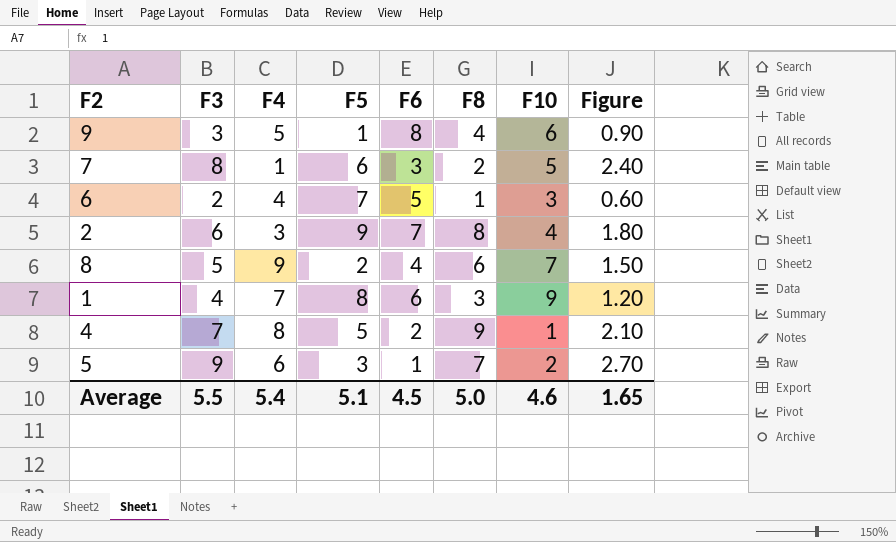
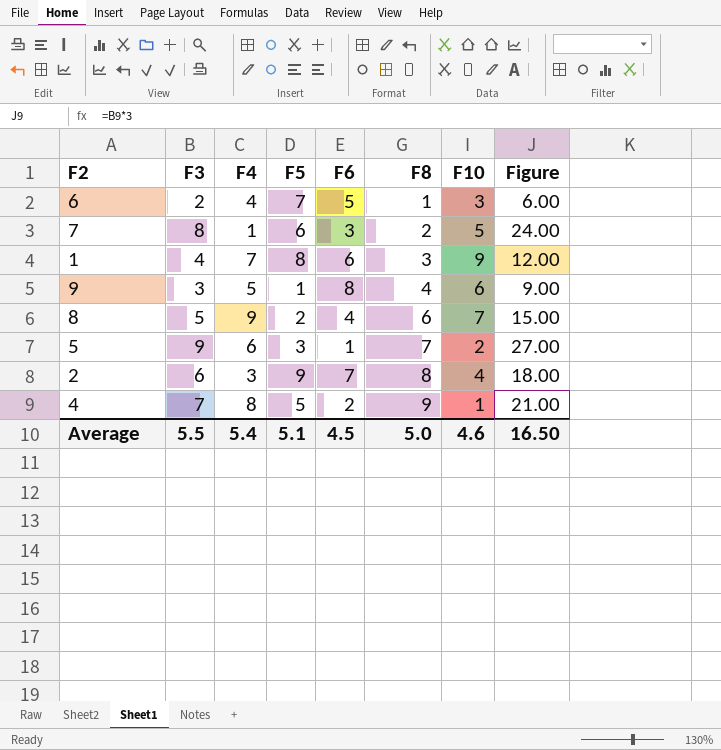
row order: none -> F8 ascending
column Figure | formula: [F3] * 0.3 -> [F3] * 3
Average | Figure: 1.65 -> 16.50

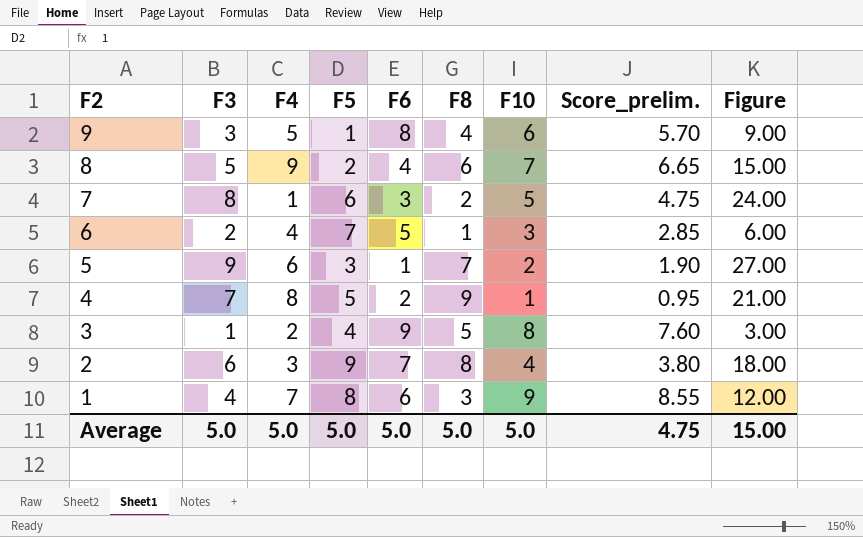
row order: F8 ascending -> F2 descending
column Score_prelim. | formula: none -> [F10] * 0.95
row 3: none -> 1 | 2 | 4 | 9 | 5 | 8 | 7.60 | 3.00
Average | F3: 5.5 -> 5.0
Average | F4: 5.4 -> 5.0
Average | F5: 5.1 -> 5.0
Average | F6: 4.5 -> 5.0
Average | F10: 4.6 -> 5.0
Average | Figure: 16.50 -> 15.00

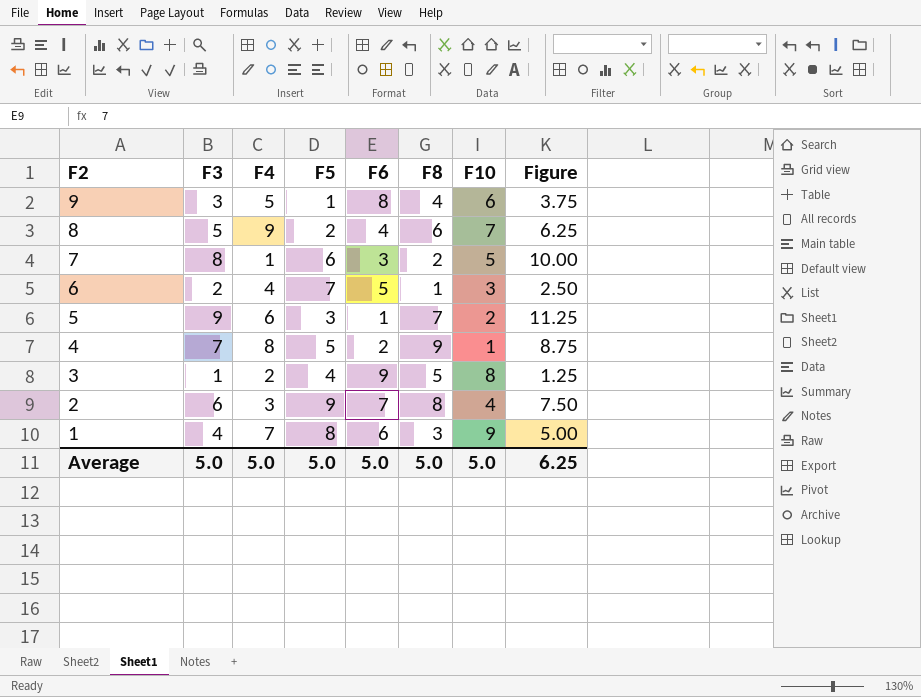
column Score_prelim. | formula: [F10] * 0.95 -> none
column Figure | formula: [F3] * 3 -> [F3] * 1.25
Average | Figure: 15.00 -> 6.25

